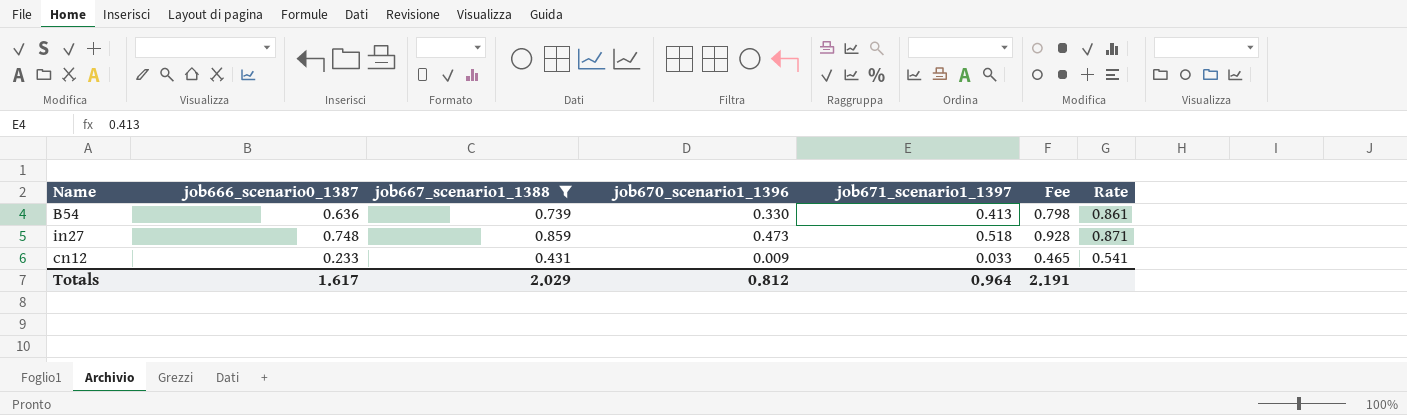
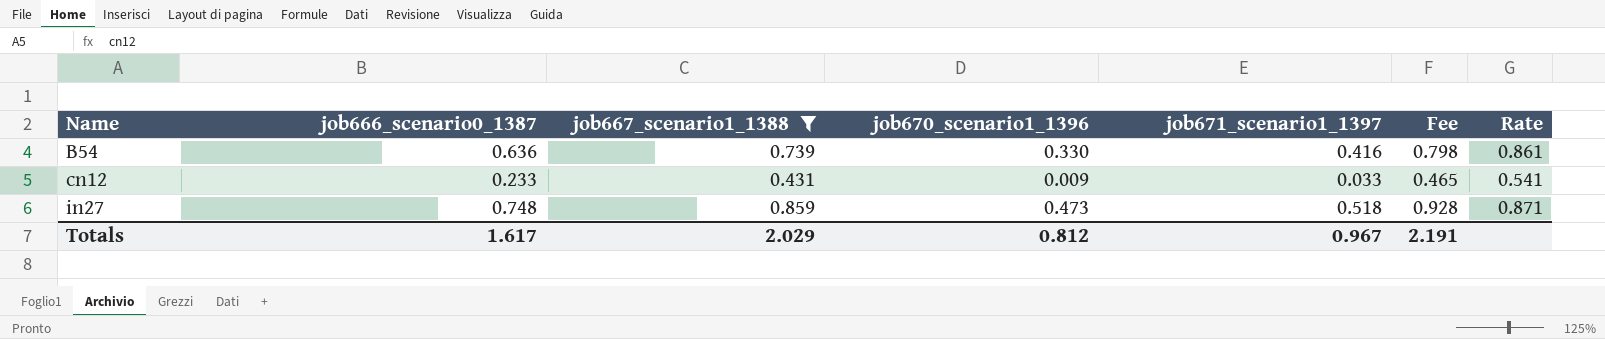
row order: none -> Name ascending
B54 | job671_scenario1_1397: 0.413 -> 0.416
Totals | job671_scenario1_1397: 0.964 -> 0.967

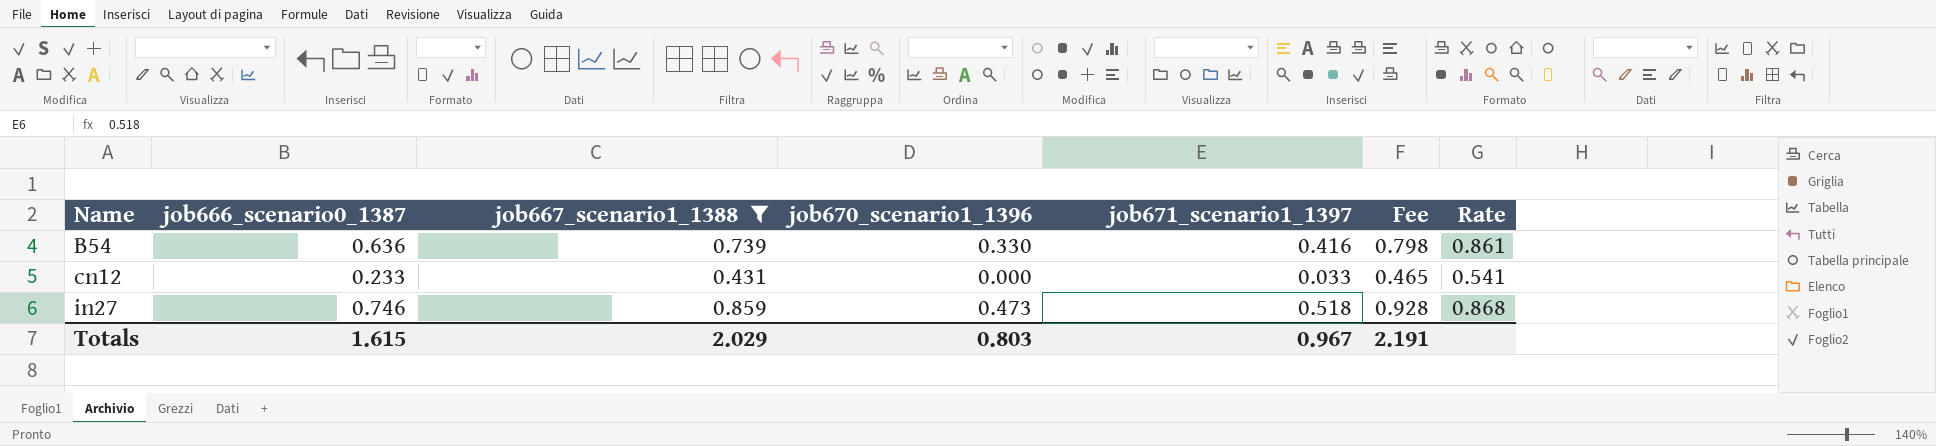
cn12 | job670_scenario1_1396: 0.009 -> 0.000
in27 | job666_scenario0_1387: 0.748 -> 0.746
in27 | Rate: 0.871 -> 0.868
Totals | job666_scenario0_1387: 1.617 -> 1.615
Totals | job670_scenario1_1396: 0.812 -> 0.803

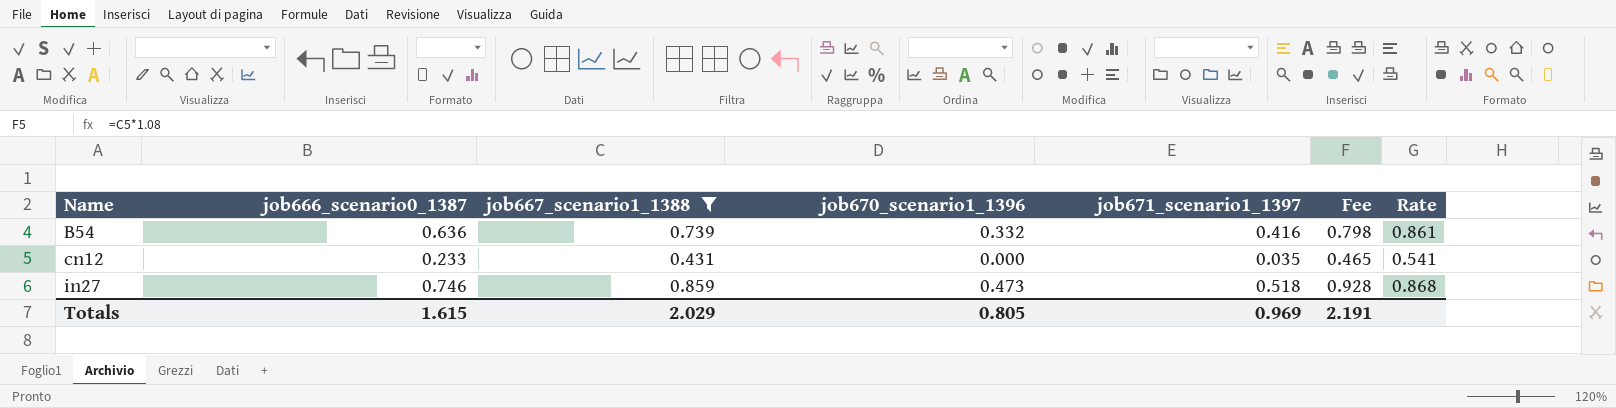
B54 | job670_scenario1_1396: 0.330 -> 0.332
cn12 | job671_scenario1_1397: 0.033 -> 0.035
Totals | job670_scenario1_1396: 0.803 -> 0.805
Totals | job671_scenario1_1397: 0.967 -> 0.969

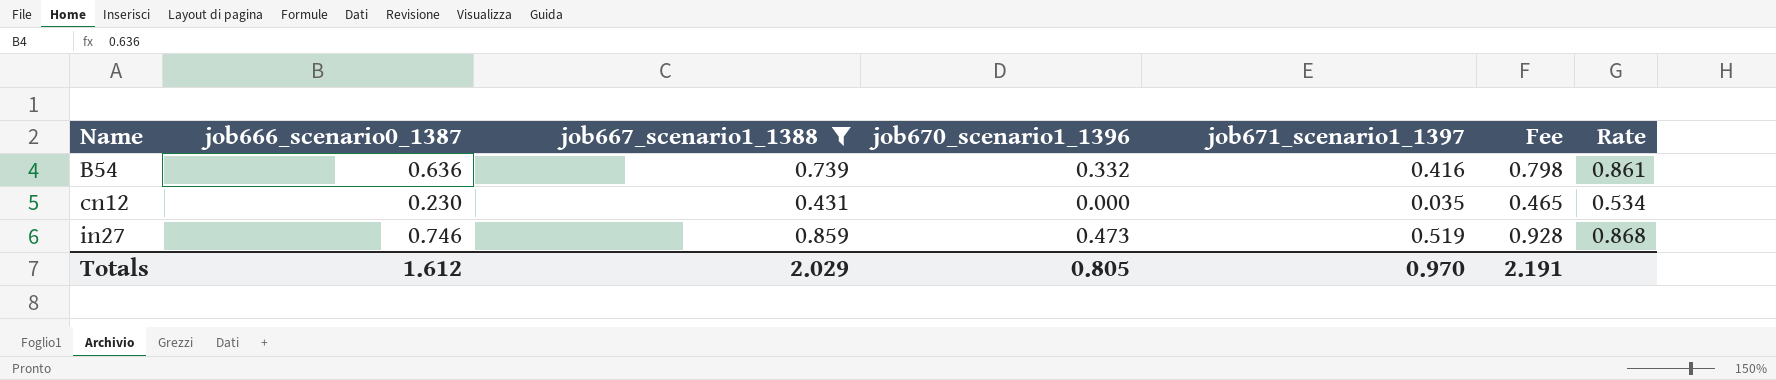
cn12 | job666_scenario0_1387: 0.233 -> 0.230
cn12 | Rate: 0.541 -> 0.534
in27 | job671_scenario1_1397: 0.518 -> 0.519
Totals | job666_scenario0_1387: 1.615 -> 1.612
Totals | job671_scenario1_1397: 0.969 -> 0.970

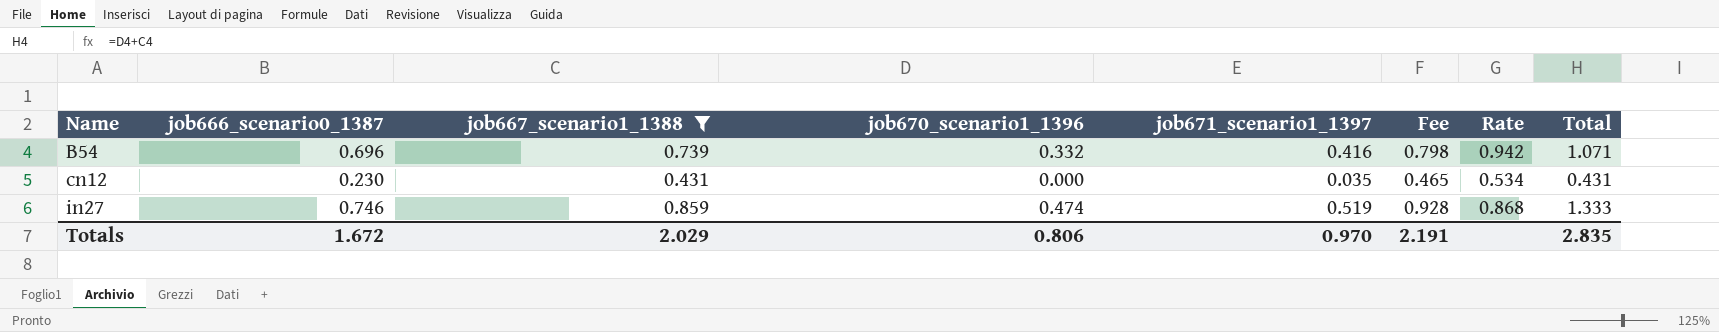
column Total | formula: none -> [job667_scenario1_1388] + [job670_scenario1_1396]
B54 | job666_scenario0_1387: 0.636 -> 0.696
B54 | Rate: 0.861 -> 0.942
in27 | job670_scenario1_1396: 0.473 -> 0.474
Totals | job666_scenario0_1387: 1.612 -> 1.672
Totals | job670_scenario1_1396: 0.805 -> 0.806

